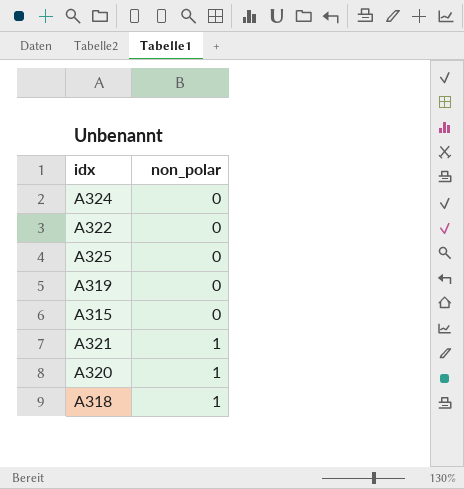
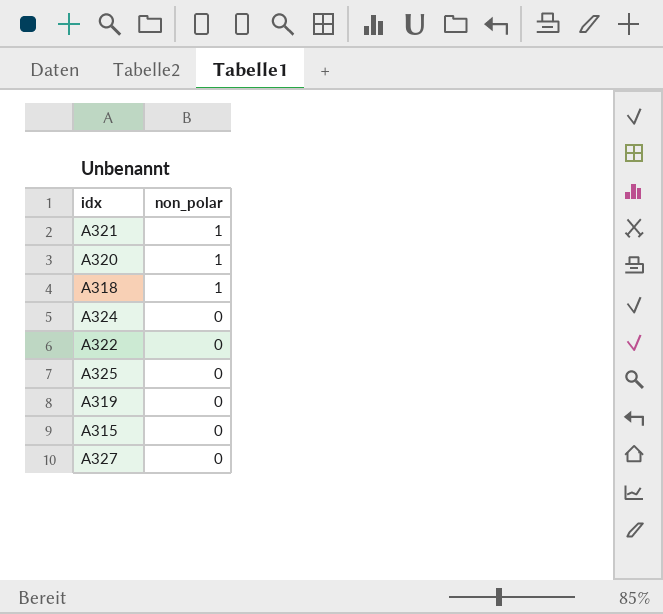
row order: non_polar ascending -> non_polar descending
row A327: none -> 0

